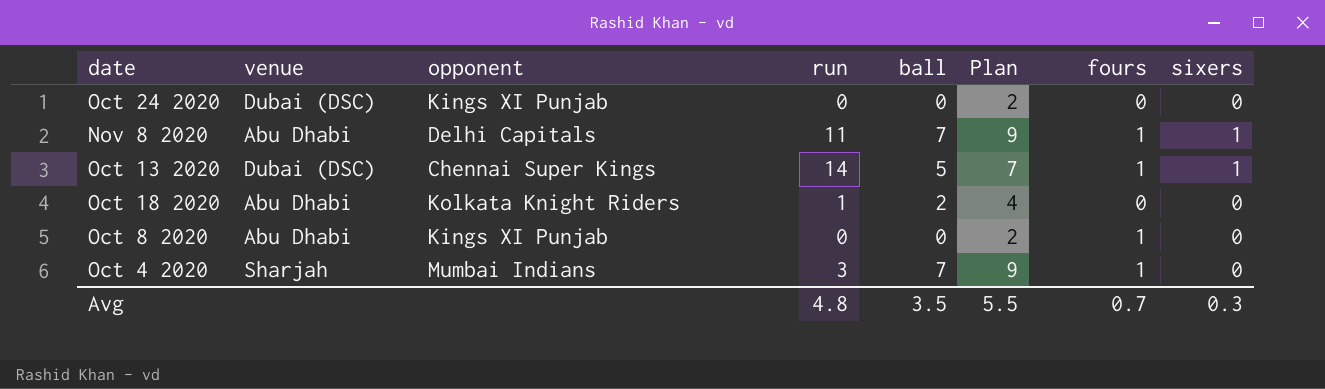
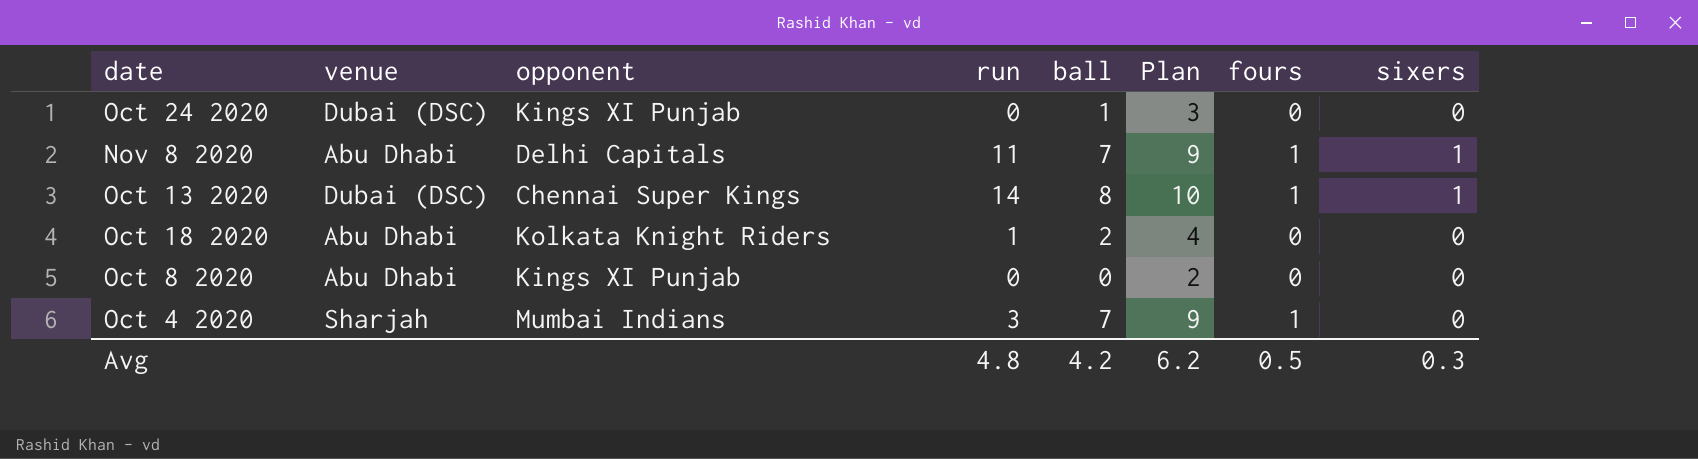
Oct 24 2020 | ball: 0 -> 1
Oct 24 2020 | Plan: 2 -> 3
Oct 13 2020 | ball: 5 -> 8
Oct 13 2020 | Plan: 7 -> 10
Oct 8 2020 | fours: 1 -> 0
Avg | ball: 3.5 -> 4.2
Avg | Plan: 5.5 -> 6.2
Avg | fours: 0.7 -> 0.5

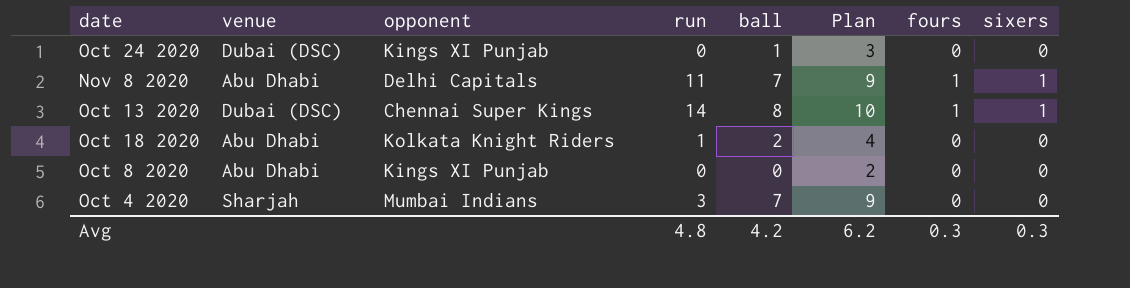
Oct 4 2020 | fours: 1 -> 0
Avg | fours: 0.5 -> 0.3

